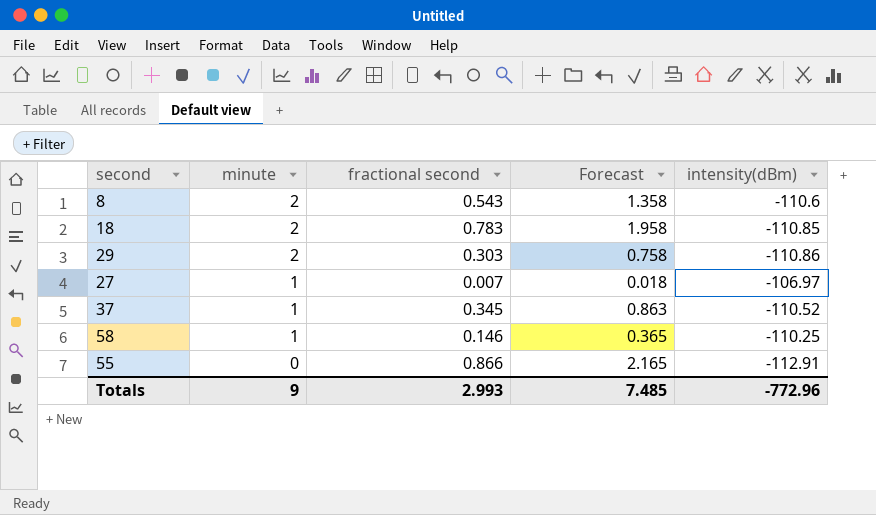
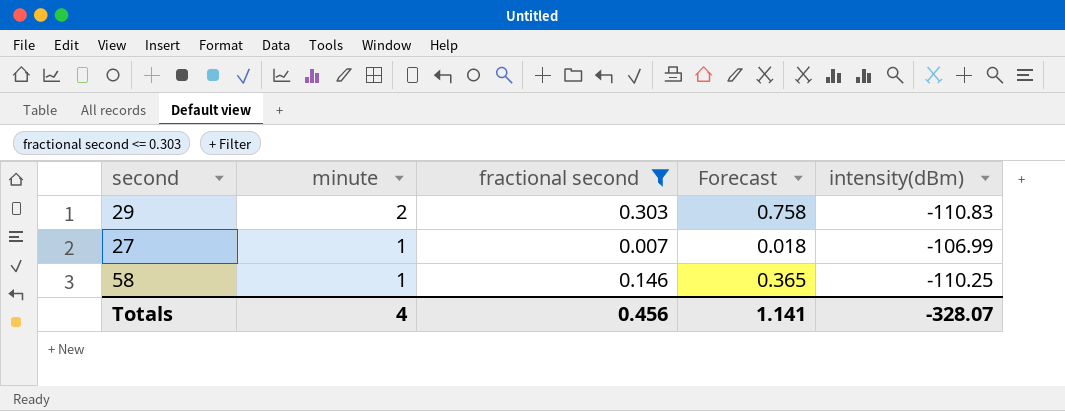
filter: none -> fractional second <= 0.303
29 | intensity(dBm): -110.86 -> -110.83
27 | intensity(dBm): -106.97 -> -106.99
Totals | minute: 9 -> 4
Totals | fractional second: 2.993 -> 0.456
Totals | Forecast: 7.485 -> 1.141
Totals | intensity(dBm): -772.96 -> -328.07

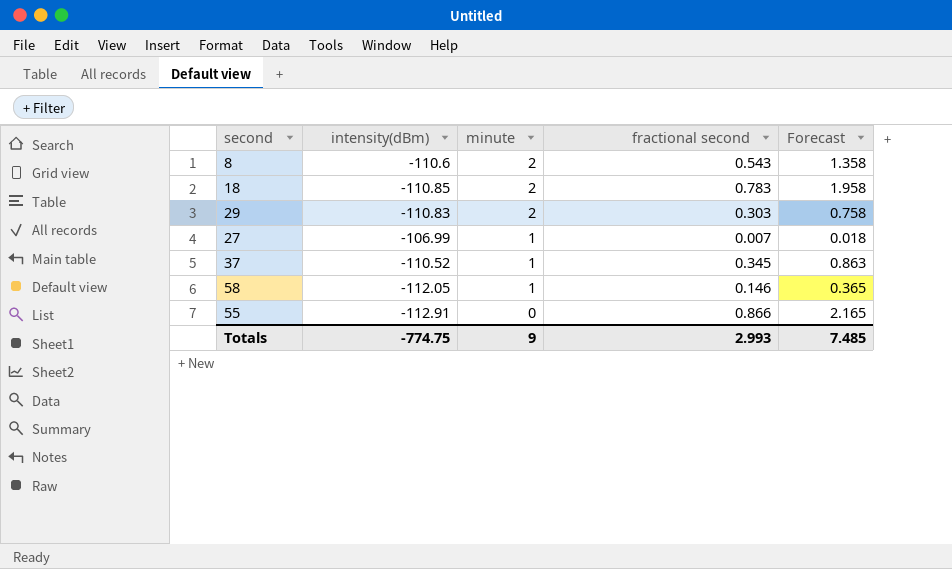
filter: fractional second <= 0.303 -> none
column intensity(dBm) | position: 5 -> 2
58 | intensity(dBm): -110.25 -> -112.05
Totals | intensity(dBm): -328.07 -> -774.75
Totals | minute: 4 -> 9
Totals | fractional second: 0.456 -> 2.993
Totals | Forecast: 1.141 -> 7.485

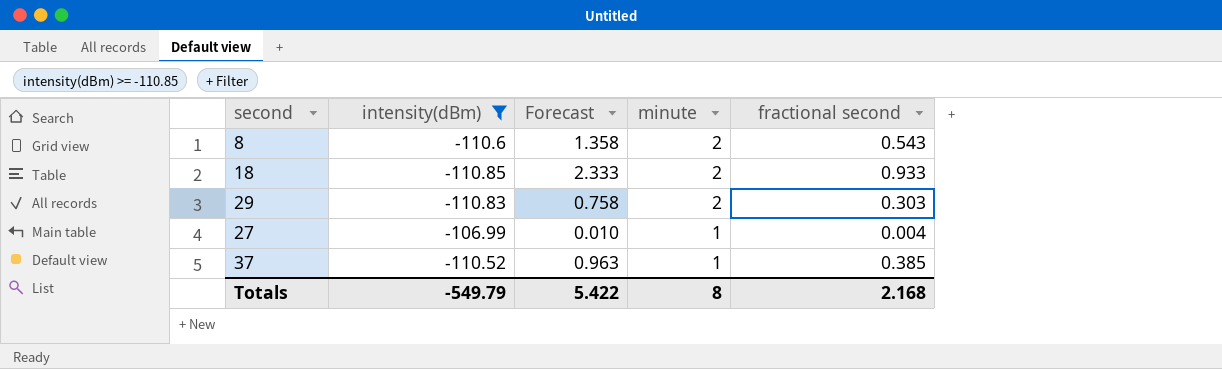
filter: none -> intensity(dBm) >= -110.85
column Forecast | position: 5 -> 3
18 | Forecast: 1.958 -> 2.333
18 | fractional second: 0.783 -> 0.933
27 | Forecast: 0.018 -> 0.010
27 | fractional second: 0.007 -> 0.004
37 | Forecast: 0.863 -> 0.963
37 | fractional second: 0.345 -> 0.385
Totals | intensity(dBm): -774.75 -> -549.79
Totals | Forecast: 7.485 -> 5.422
Totals | minute: 9 -> 8
Totals | fractional second: 2.993 -> 2.168

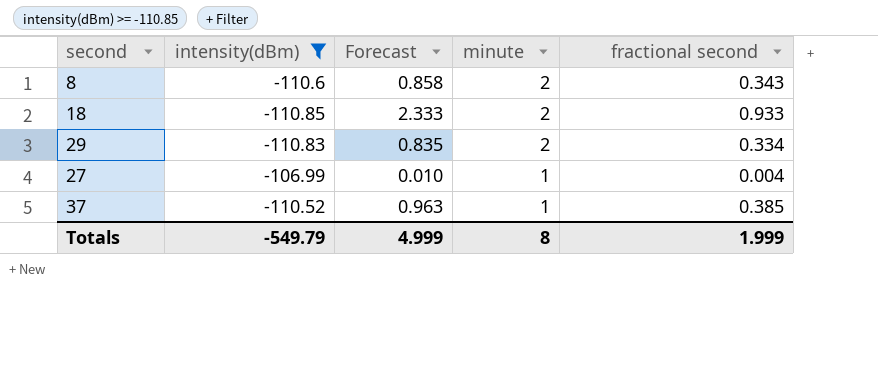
8 | Forecast: 1.358 -> 0.858
8 | fractional second: 0.543 -> 0.343
29 | Forecast: 0.758 -> 0.835
29 | fractional second: 0.303 -> 0.334
Totals | Forecast: 5.422 -> 4.999
Totals | fractional second: 2.168 -> 1.999

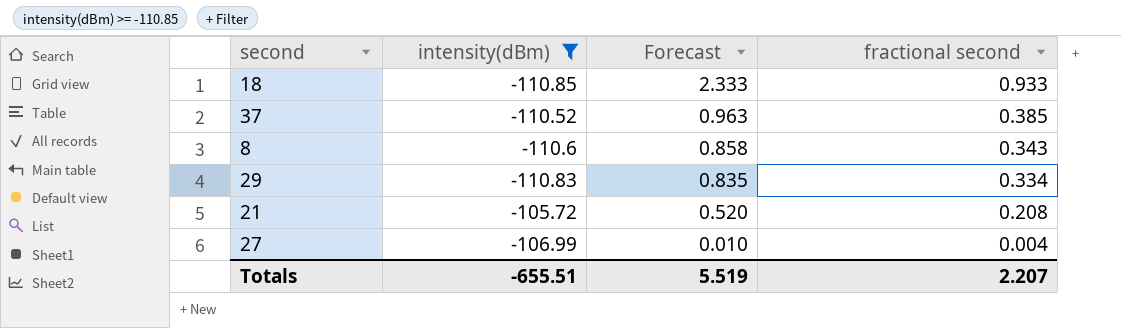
row order: minute descending -> Forecast descending
column minute | position: 4 -> none
row 21: none -> -105.72 | 0.520 | 0.208
Totals | intensity(dBm): -549.79 -> -655.51
Totals | Forecast: 4.999 -> 5.519
Totals | fractional second: 1.999 -> 2.207

